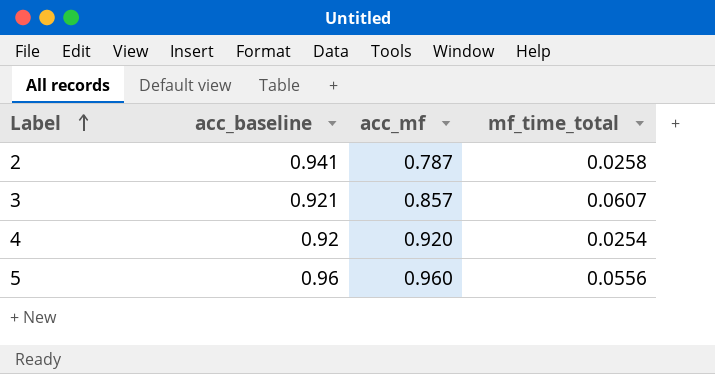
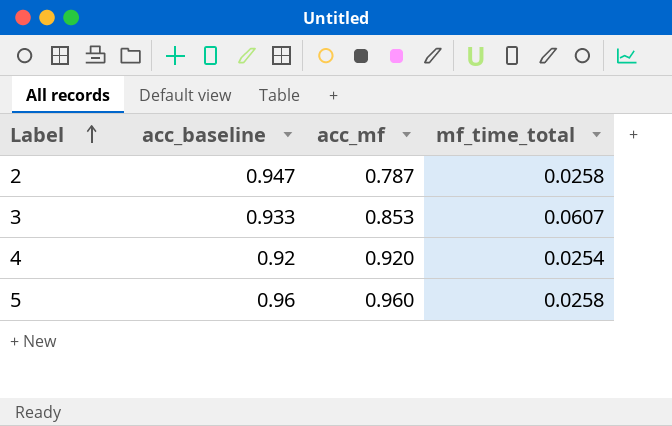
2 | acc_baseline: 0.941 -> 0.947
3 | acc_baseline: 0.921 -> 0.933
3 | acc_mf: 0.857 -> 0.853
5 | mf_time_total: 0.0556 -> 0.0258

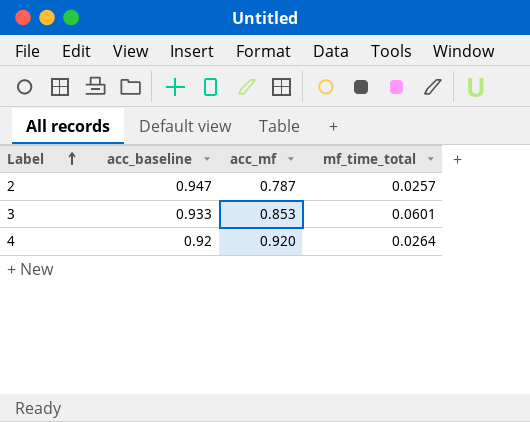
row 5: 0.96 | 0.960 | 0.0258 -> none
2 | mf_time_total: 0.0258 -> 0.0257
3 | mf_time_total: 0.0607 -> 0.0601
4 | mf_time_total: 0.0254 -> 0.0264

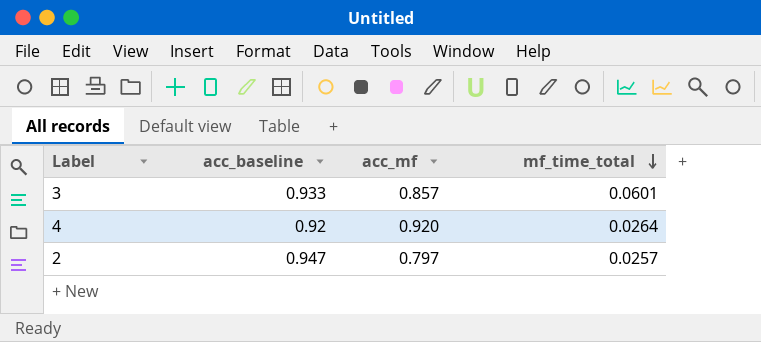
row order: Label ascending -> mf_time_total descending
3 | acc_mf: 0.853 -> 0.857
2 | acc_mf: 0.787 -> 0.797

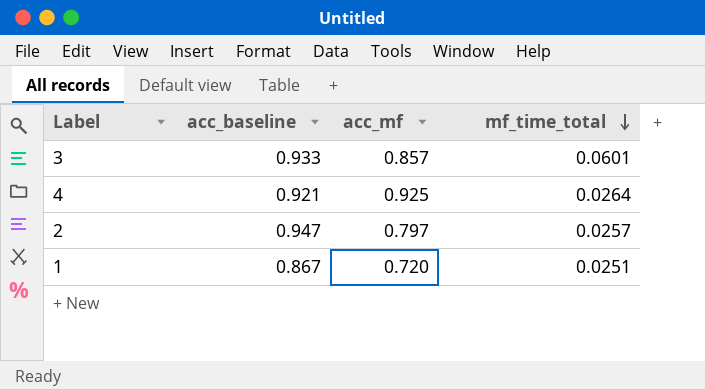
4 | acc_baseline: 0.92 -> 0.921
4 | acc_mf: 0.920 -> 0.925
row 1: none -> 0.867 | 0.720 | 0.0251

